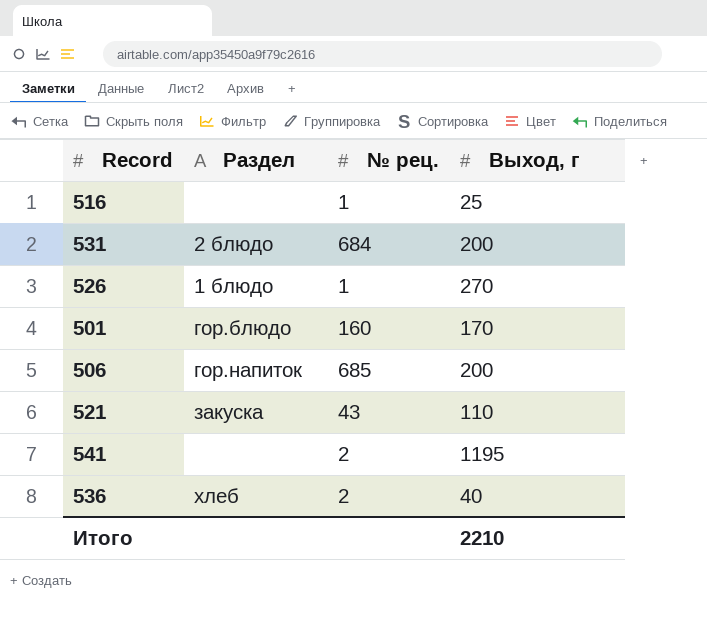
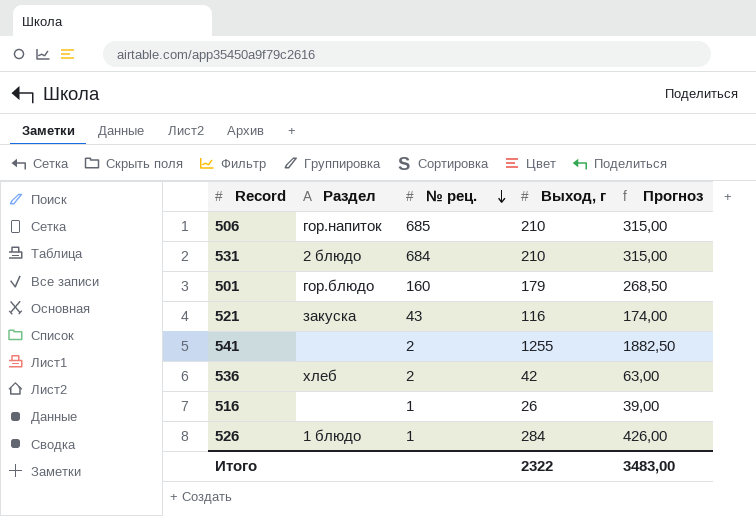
row order: none -> № рец. descending
column Прогноз | formula: none -> [Выход, г] * 1,5
506 | Выход, г: 200 -> 210
531 | Выход, г: 200 -> 210
501 | Выход, г: 170 -> 179
521 | Выход, г: 110 -> 116
541 | Выход, г: 1195 -> 1255
536 | Выход, г: 40 -> 42
516 | Выход, г: 25 -> 26
526 | Выход, г: 270 -> 284
Итого | Выход, г: 2210 -> 2322

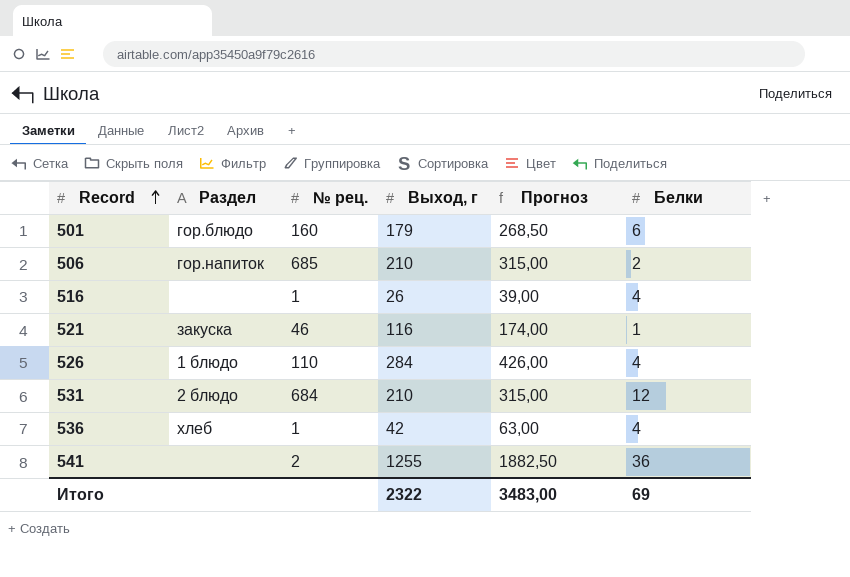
row order: № рец. descending -> Record ascending
column Белки | position: none -> 6
521 | № рец.: 43 -> 46
526 | № рец.: 1 -> 110
536 | № рец.: 2 -> 1

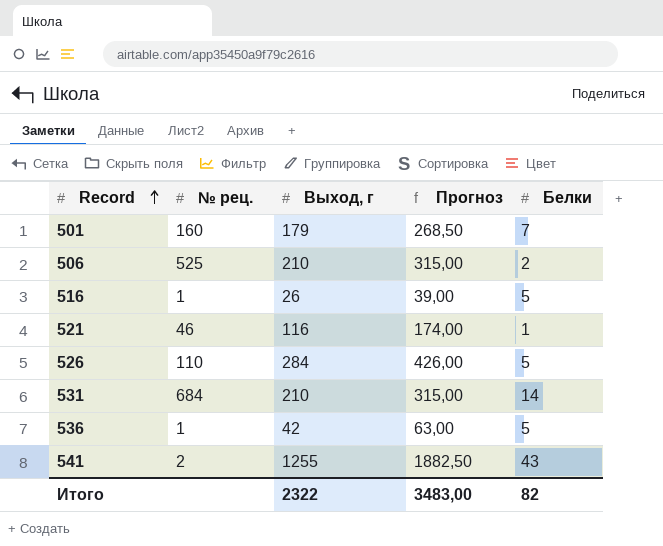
column Раздел | position: 2 -> none
501 | Белки: 6 -> 7
506 | № рец.: 685 -> 525
516 | Белки: 4 -> 5
526 | Белки: 4 -> 5
531 | Белки: 12 -> 14
536 | Белки: 4 -> 5
541 | Белки: 36 -> 43
Итого | Белки: 69 -> 82

